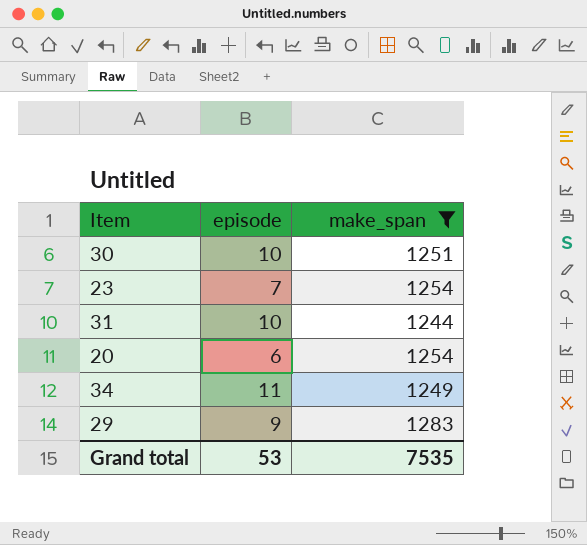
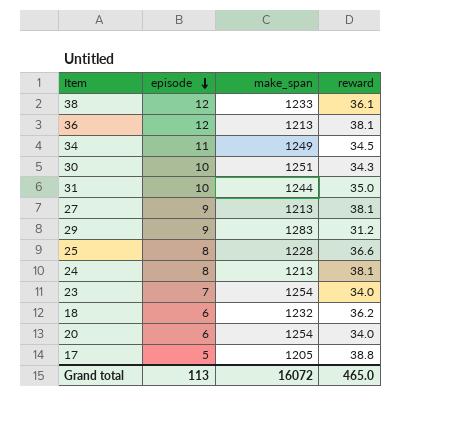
filter: make_span >= 1244 -> none
row order: none -> episode descending
column reward | position: none -> 4
Grand total | episode: 53 -> 113
Grand total | make_span: 7535 -> 16072

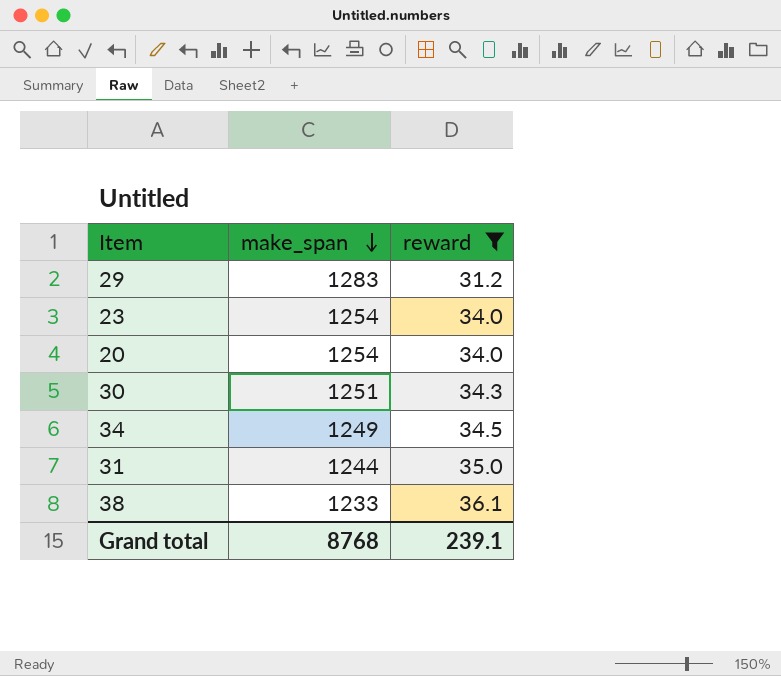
filter: none -> reward <= 36.1
row order: episode descending -> make_span descending
column episode | position: 2 -> none
Grand total | make_span: 16072 -> 8768
Grand total | reward: 465.0 -> 239.1

